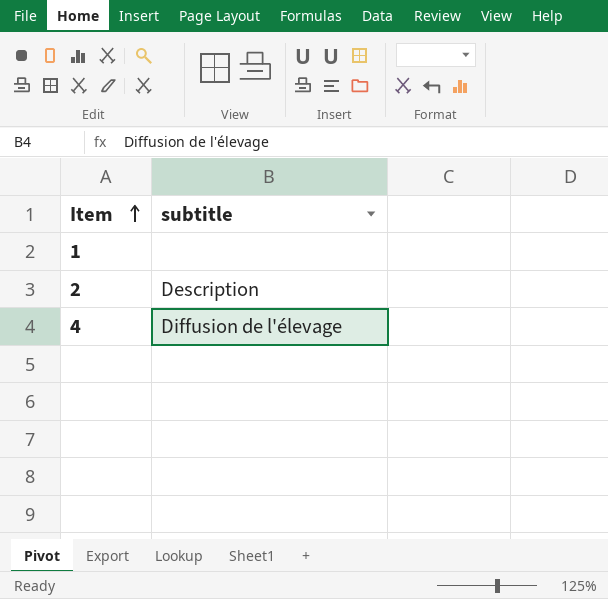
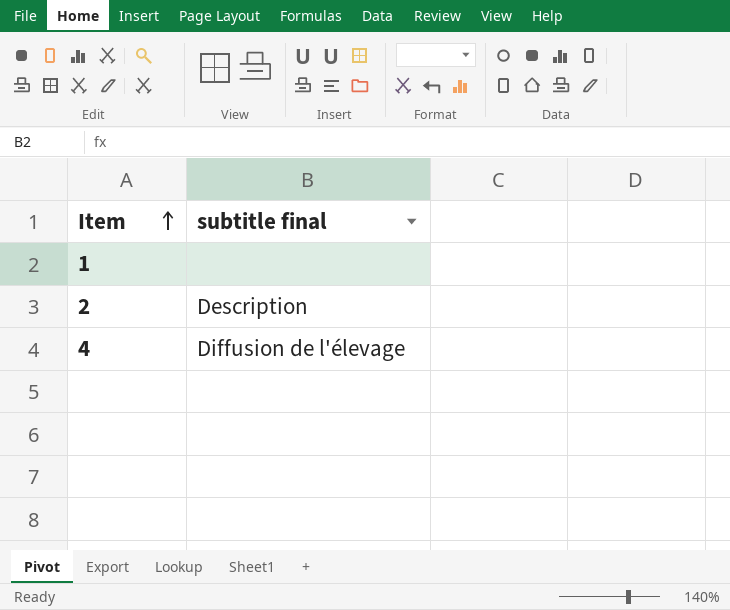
column name: subtitle -> subtitle final

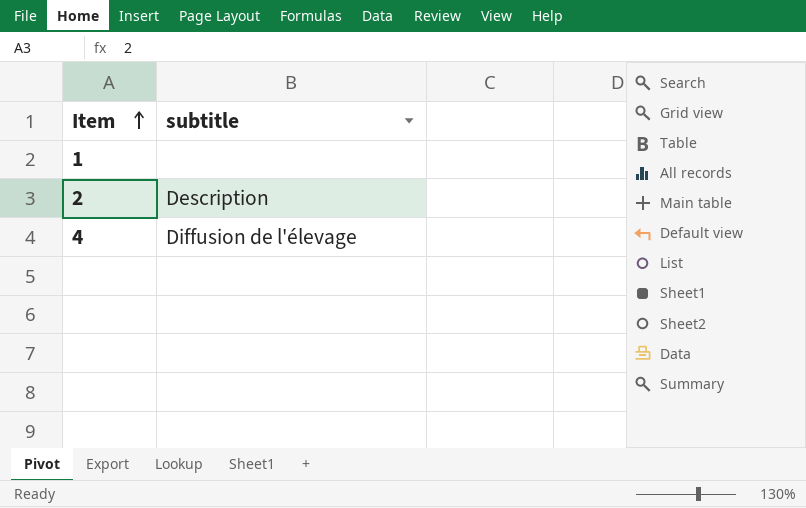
column name: subtitle final -> subtitle

